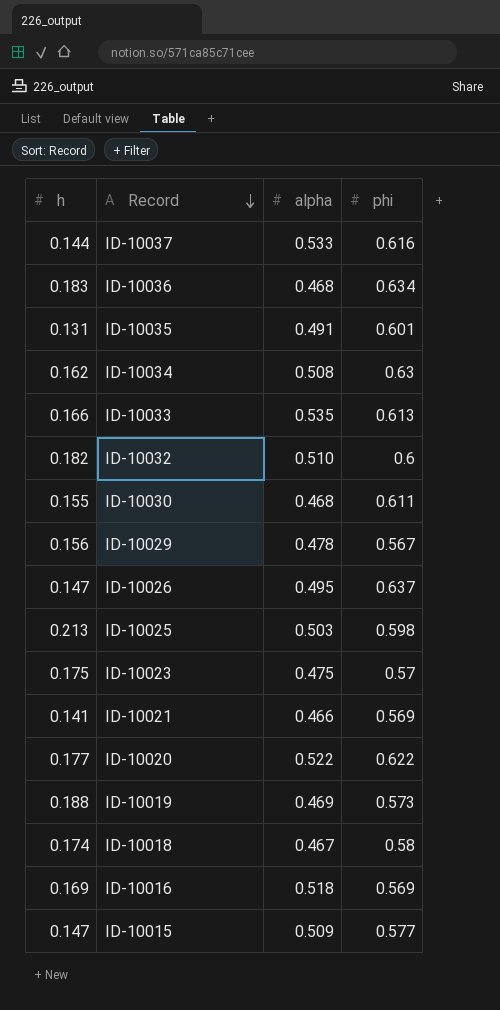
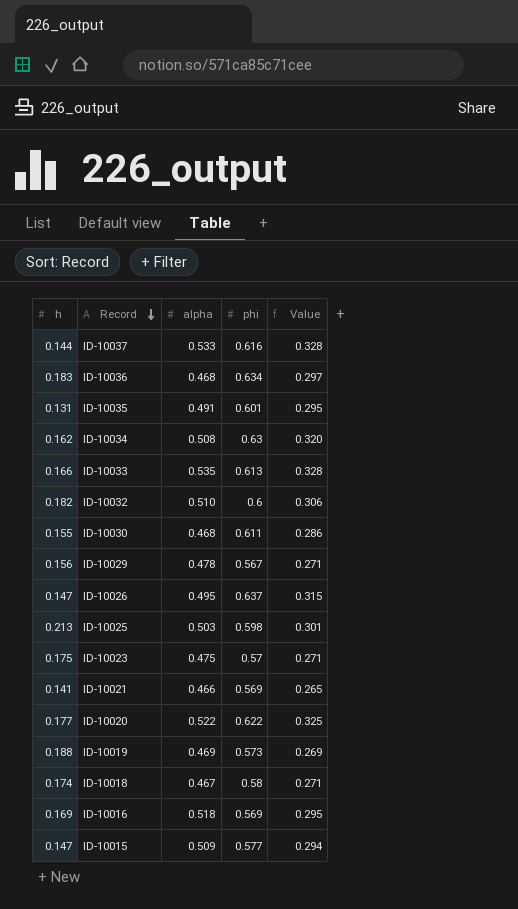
column Value | formula: none -> [alpha] * [phi]

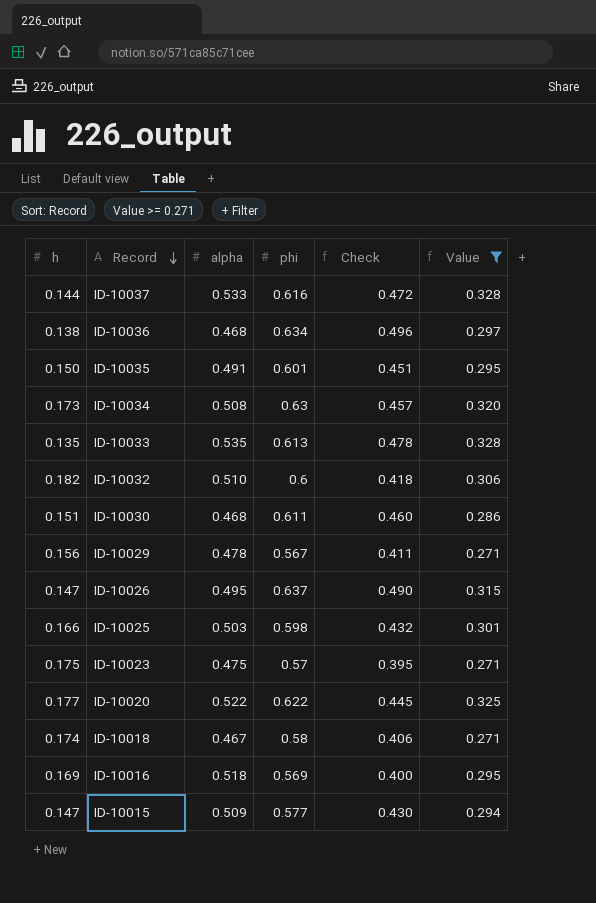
filter: none -> Value >= 0.271
column Check | formula: none -> [phi] - [h]
ID-10036 | h: 0.183 -> 0.138
ID-10035 | h: 0.131 -> 0.150
ID-10034 | h: 0.162 -> 0.173
ID-10033 | h: 0.166 -> 0.135
ID-10030 | h: 0.155 -> 0.151
ID-10025 | h: 0.213 -> 0.166

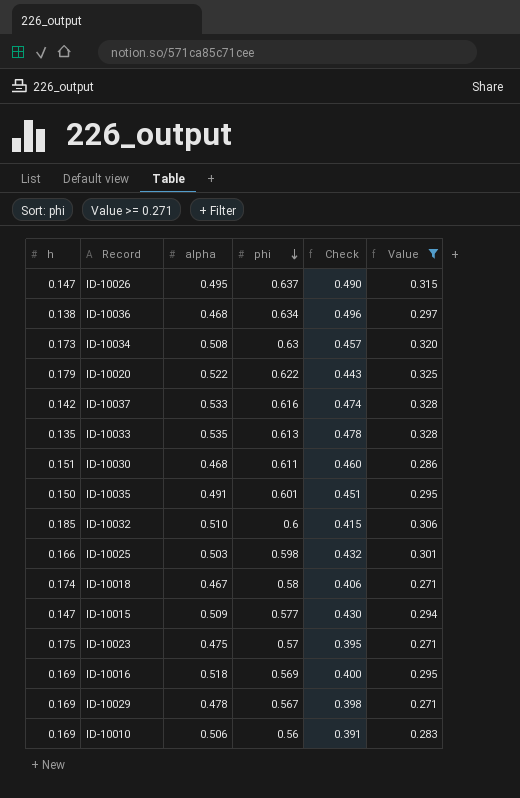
row order: Record descending -> phi descending
ID-10020 | h: 0.177 -> 0.179
ID-10020 | Check: 0.445 -> 0.443
ID-10037 | h: 0.144 -> 0.142
ID-10037 | Check: 0.472 -> 0.474
ID-10032 | h: 0.182 -> 0.185
ID-10032 | Check: 0.418 -> 0.415
ID-10029 | h: 0.156 -> 0.169
ID-10029 | Check: 0.411 -> 0.398
row ID-10010: none -> 0.169 | 0.506 | 0.56 | 0.391 | 0.283

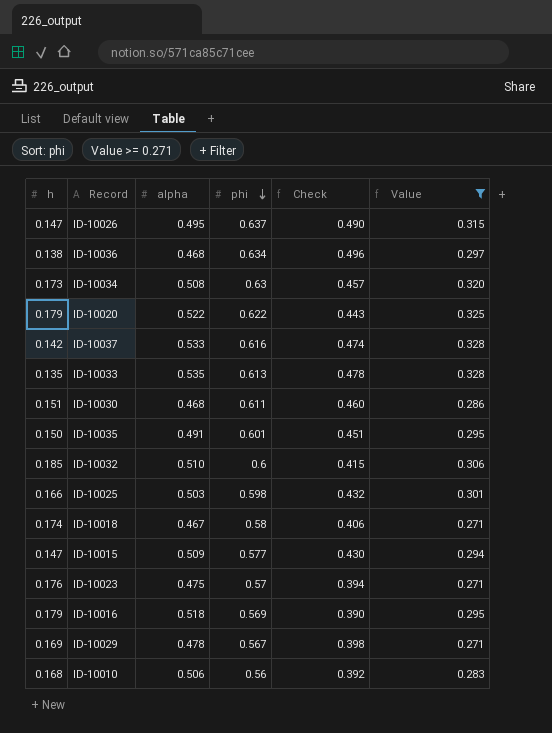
ID-10023 | h: 0.175 -> 0.176
ID-10023 | Check: 0.395 -> 0.394
ID-10016 | h: 0.169 -> 0.179
ID-10016 | Check: 0.400 -> 0.390
ID-10010 | h: 0.169 -> 0.168
ID-10010 | Check: 0.391 -> 0.392

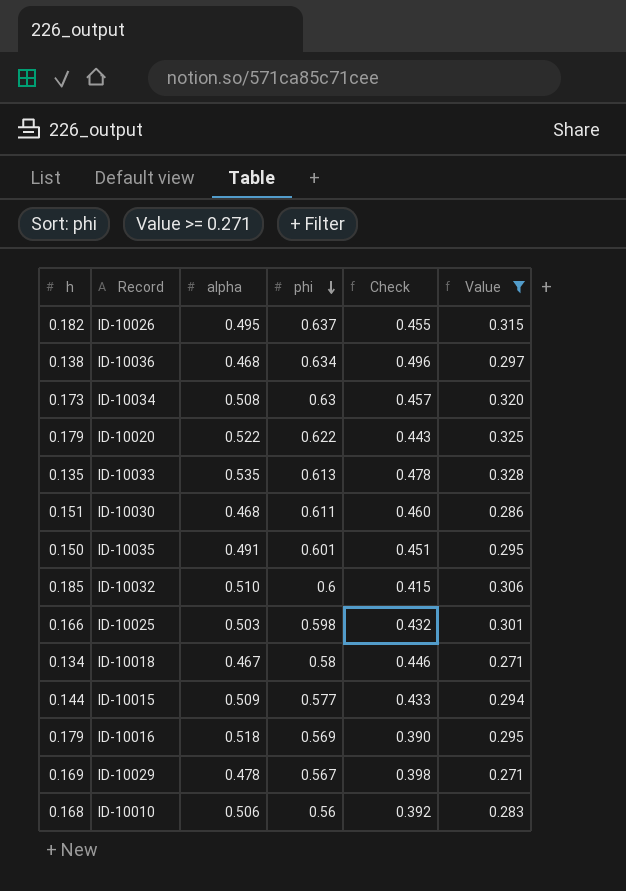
row ID-10037: 0.142 | 0.533 | 0.616 | 0.474 | 0.328 -> none
row ID-10023: 0.176 | 0.475 | 0.57 | 0.394 | 0.271 -> none
ID-10026 | h: 0.147 -> 0.182
ID-10026 | Check: 0.490 -> 0.455
ID-10018 | h: 0.174 -> 0.134
ID-10018 | Check: 0.406 -> 0.446
ID-10015 | h: 0.147 -> 0.144
ID-10015 | Check: 0.430 -> 0.433

